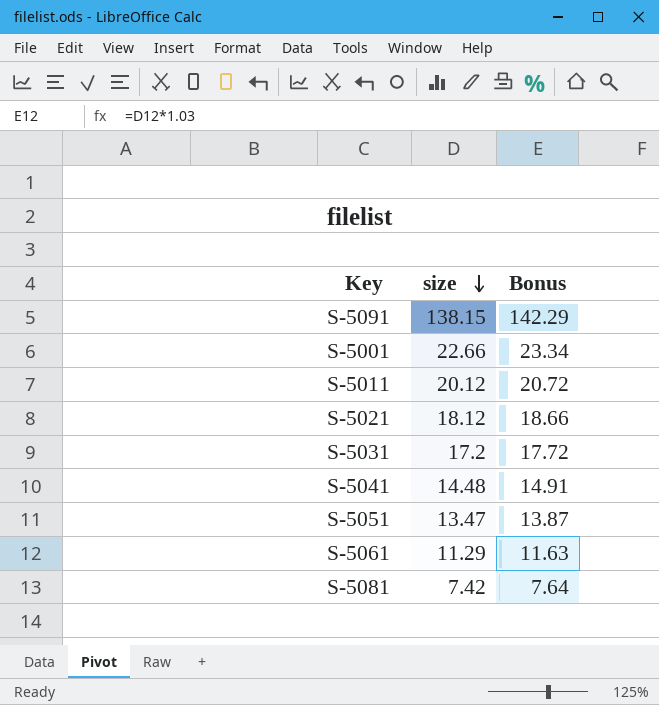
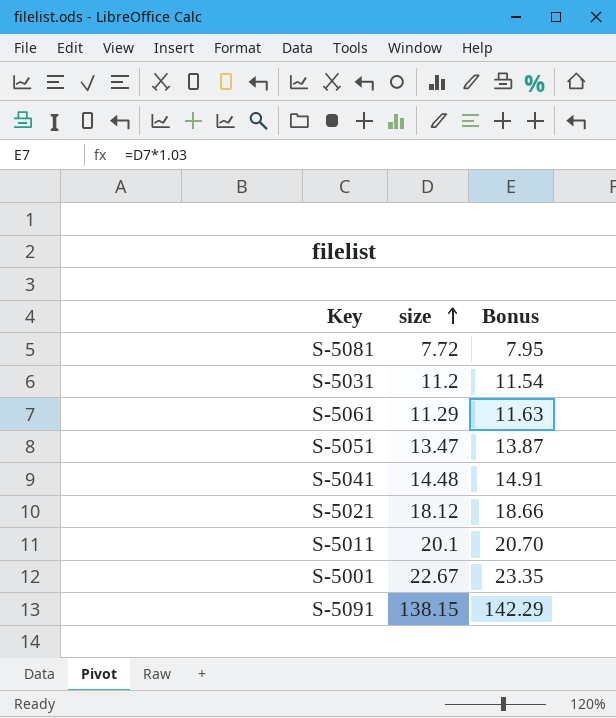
row order: size descending -> size ascending
S-5081 | size: 7.42 -> 7.72
S-5081 | Bonus: 7.64 -> 7.95
S-5031 | size: 17.2 -> 11.2
S-5031 | Bonus: 17.72 -> 11.54
S-5011 | size: 20.12 -> 20.1
S-5011 | Bonus: 20.72 -> 20.70
S-5001 | size: 22.66 -> 22.67
S-5001 | Bonus: 23.34 -> 23.35

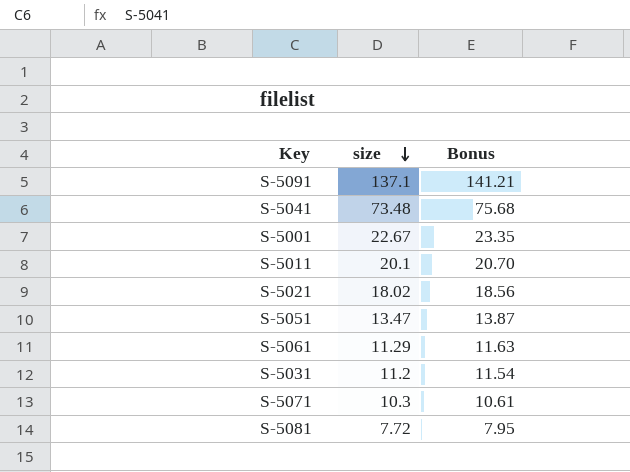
row order: size ascending -> size descending
S-5091 | size: 138.15 -> 137.1
S-5091 | Bonus: 142.29 -> 141.21
S-5041 | size: 14.48 -> 73.48
S-5041 | Bonus: 14.91 -> 75.68
S-5021 | size: 18.12 -> 18.02
S-5021 | Bonus: 18.66 -> 18.56
row S-5071: none -> 10.3 | 10.61

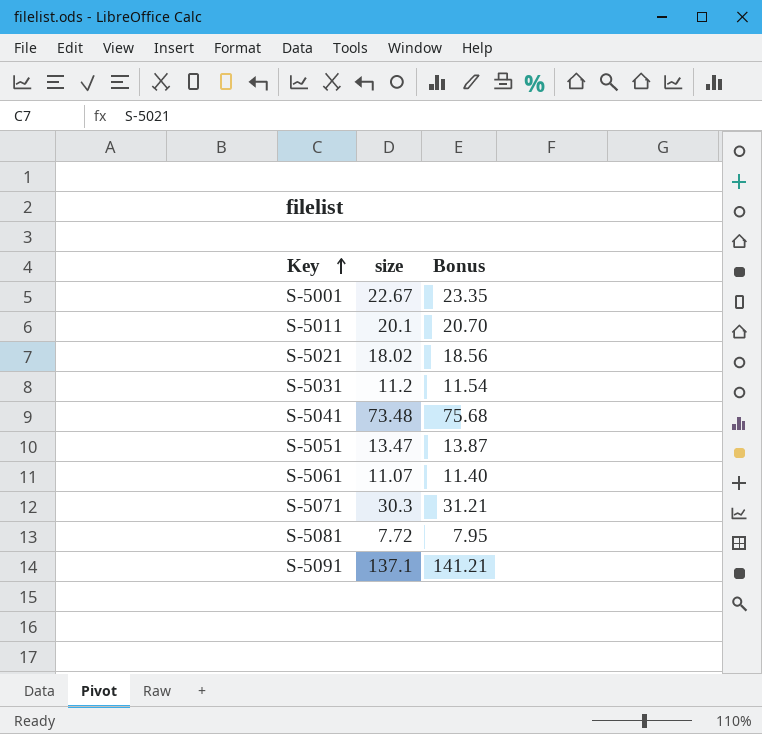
row order: size descending -> Key ascending
S-5061 | size: 11.29 -> 11.07
S-5061 | Bonus: 11.63 -> 11.40
S-5071 | size: 10.3 -> 30.3
S-5071 | Bonus: 10.61 -> 31.21

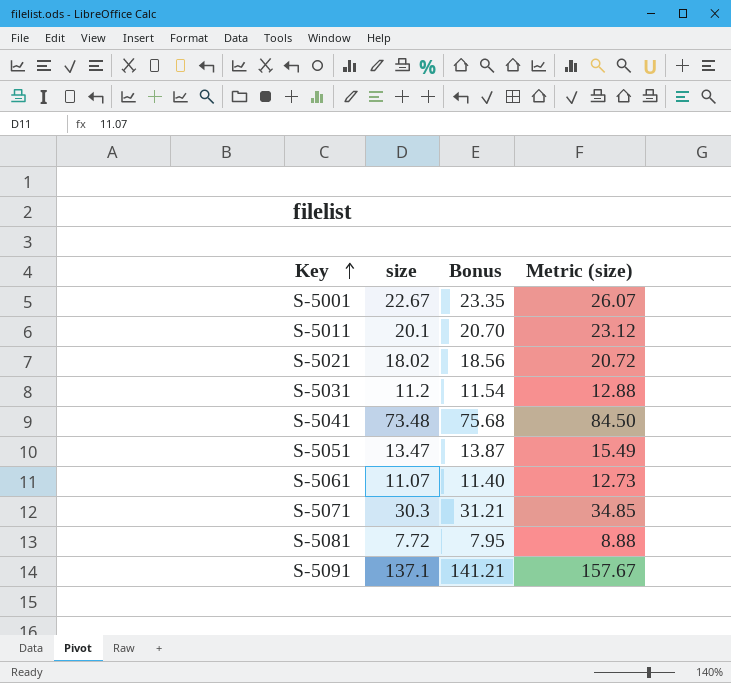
column Metric (size) | formula: none -> [size] * 1.15

